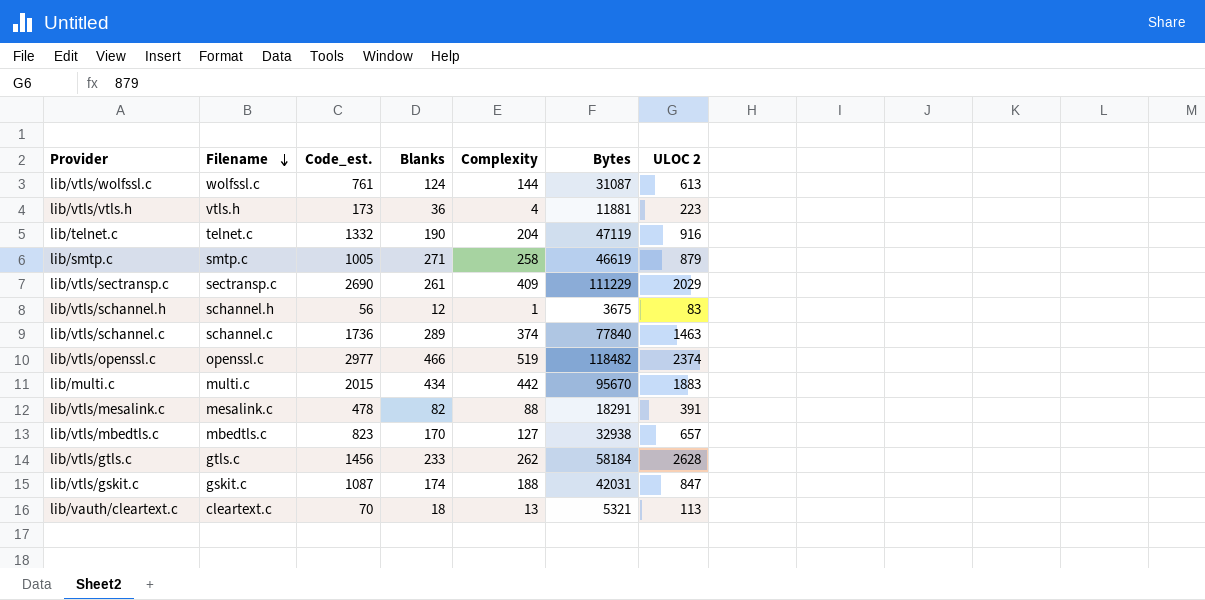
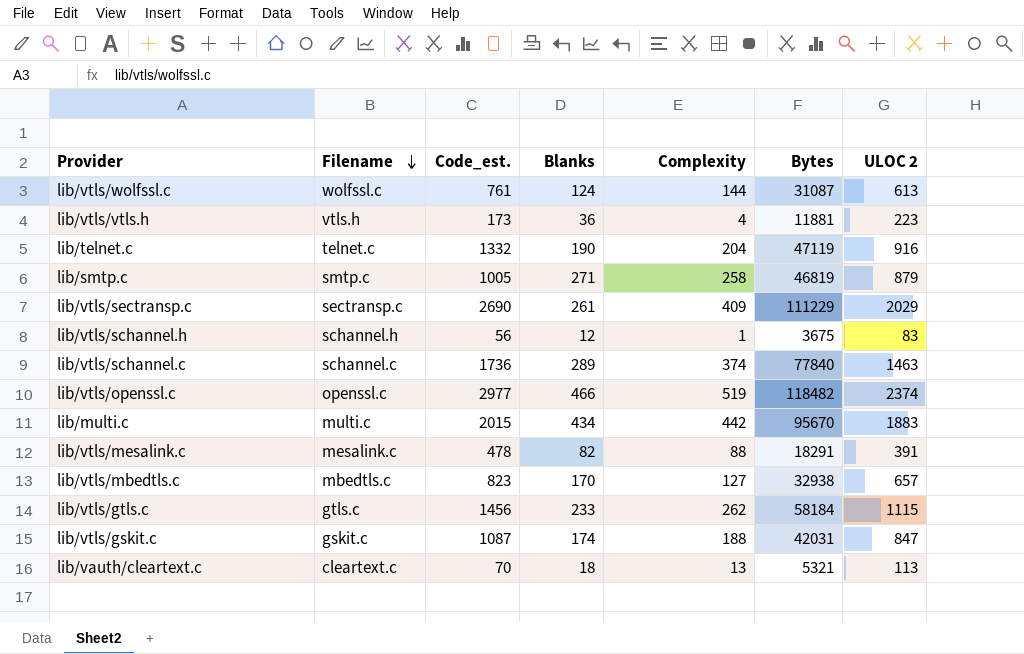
lib/smtp.c | Bytes: 46619 -> 46819
lib/vtls/gtls.c | ULOC 2: 2628 -> 1115

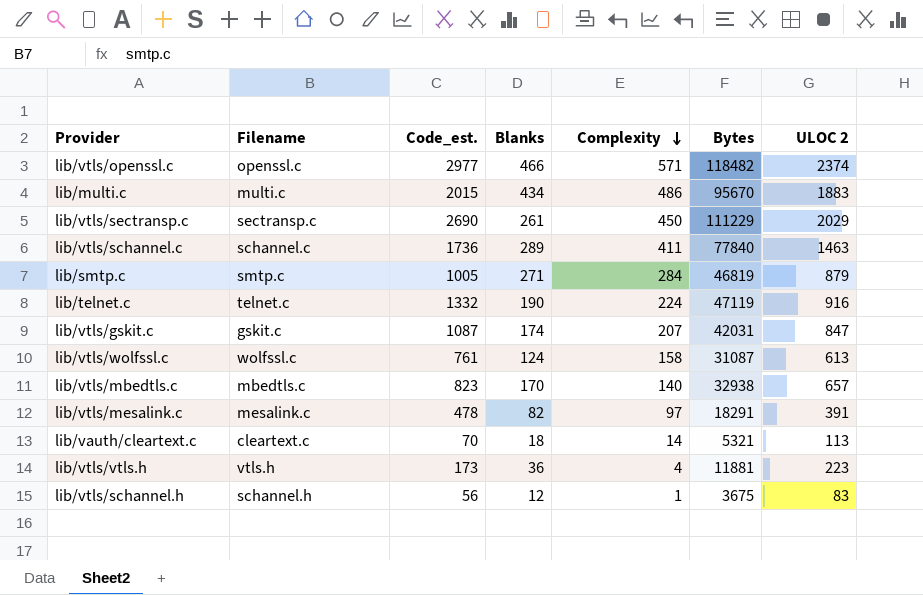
row order: Filename descending -> Complexity descending
row lib/vtls/gtls.c: gtls.c | 1456 | 233 | 262 | 58184 | 1115 -> none
lib/vtls/openssl.c | Complexity: 519 -> 571
lib/multi.c | Complexity: 442 -> 486
lib/vtls/sectransp.c | Complexity: 409 -> 450
lib/vtls/schannel.c | Complexity: 374 -> 411
lib/smtp.c | Complexity: 258 -> 284
lib/telnet.c | Complexity: 204 -> 224
lib/vtls/gskit.c | Complexity: 188 -> 207
lib/vtls/wolfssl.c | Complexity: 144 -> 158
lib/vtls/mbedtls.c | Complexity: 127 -> 140
lib/vtls/mesalink.c | Complexity: 88 -> 97
lib/vauth/cleartext.c | Complexity: 13 -> 14

